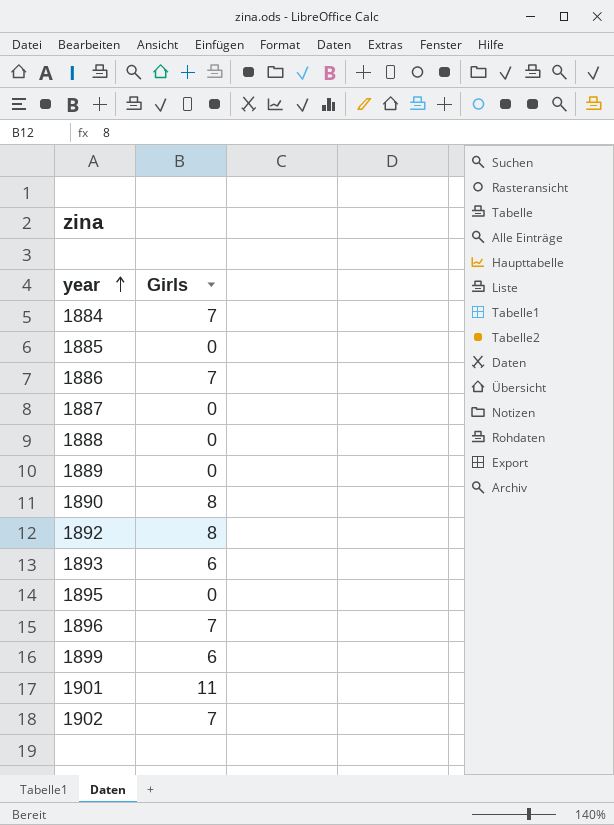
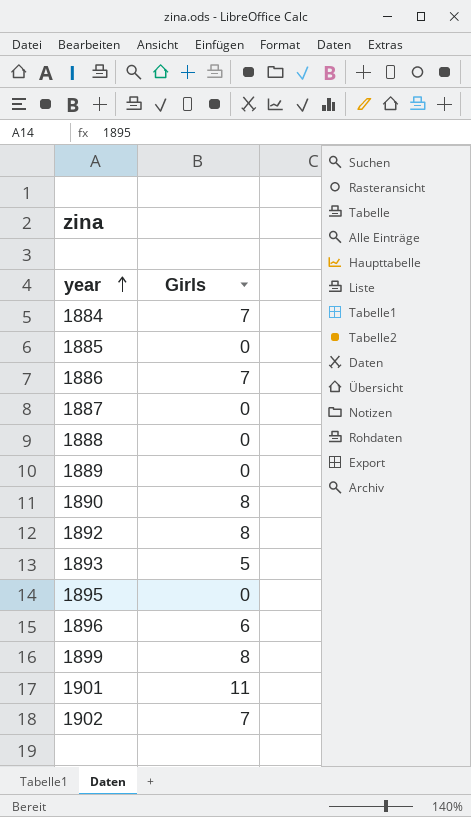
1893 | Girls: 6 -> 5
1896 | Girls: 7 -> 6
1899 | Girls: 6 -> 8

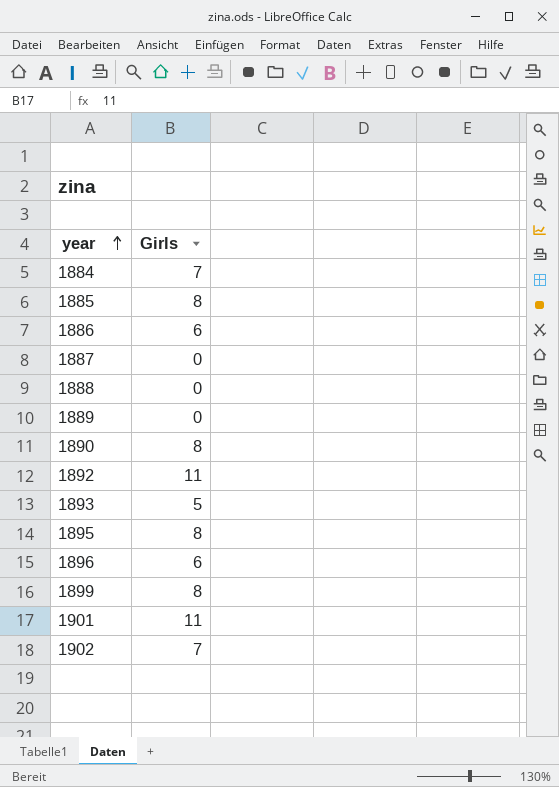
1885 | Girls: 0 -> 8
1886 | Girls: 7 -> 6
1892 | Girls: 8 -> 11
1895 | Girls: 0 -> 8

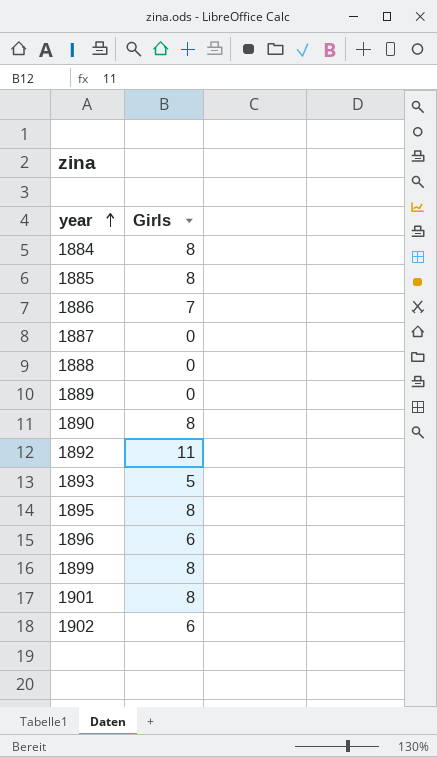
1884 | Girls: 7 -> 8
1886 | Girls: 6 -> 7
1901 | Girls: 11 -> 8
1902 | Girls: 7 -> 6

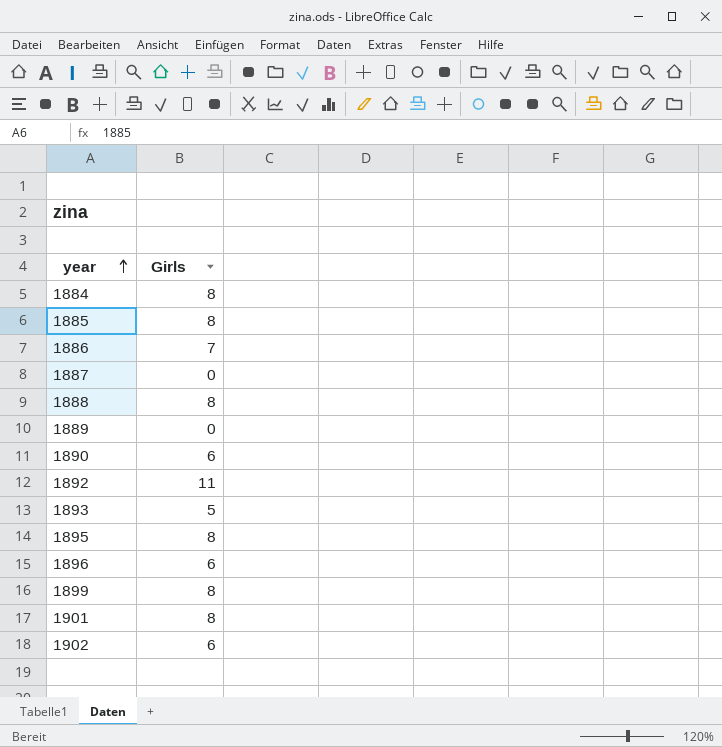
1888 | Girls: 0 -> 8
1890 | Girls: 8 -> 6

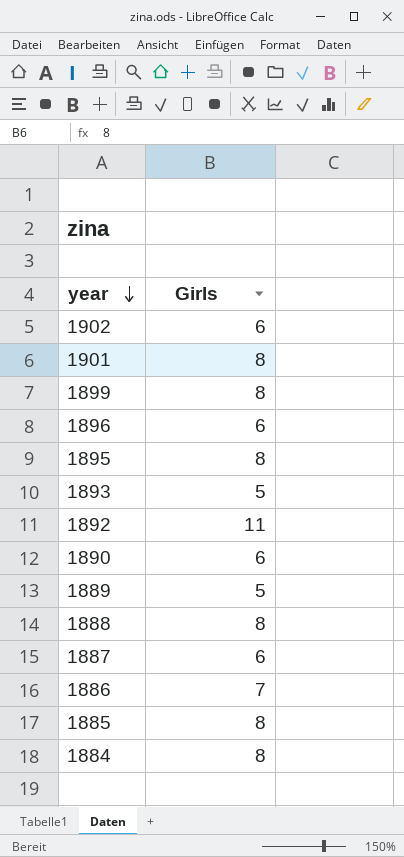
row order: year ascending -> year descending
1889 | Girls: 0 -> 5
1887 | Girls: 0 -> 6

